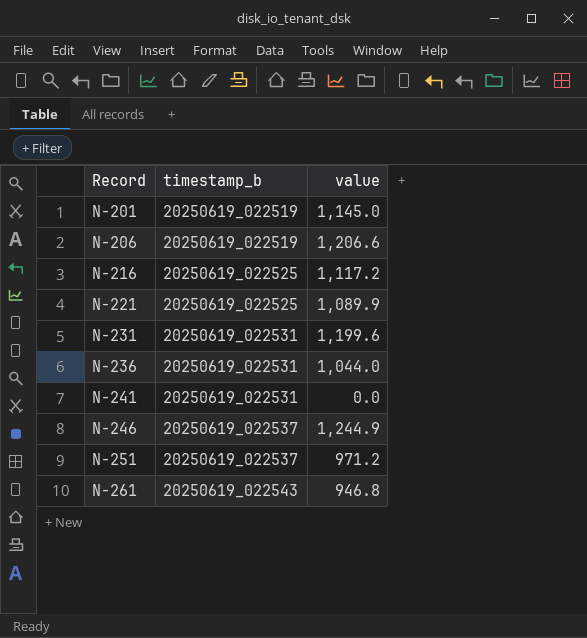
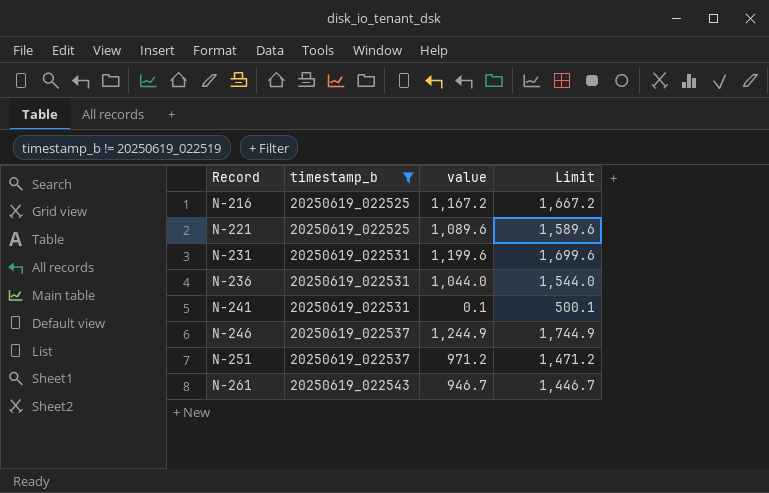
filter: none -> timestamp_b != 20250619_022519
column Limit | formula: none -> [value] + 500
N-216 | value: 1,117.2 -> 1,167.2
N-221 | value: 1,089.9 -> 1,089.6
N-241 | value: 0.0 -> 0.1
N-261 | value: 946.8 -> 946.7

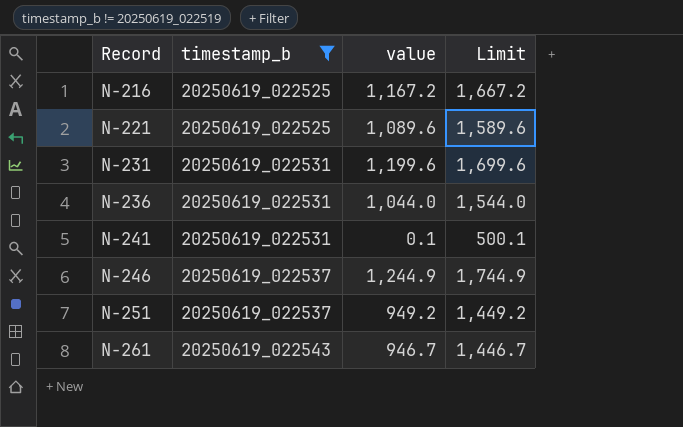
N-251 | value: 971.2 -> 949.2
N-251 | Limit: 1,471.2 -> 1,449.2

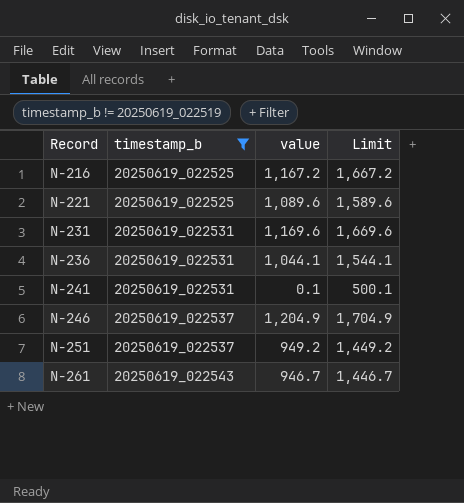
N-231 | value: 1,199.6 -> 1,169.6
N-231 | Limit: 1,699.6 -> 1,669.6
N-236 | value: 1,044.0 -> 1,044.1
N-236 | Limit: 1,544.0 -> 1,544.1
N-246 | value: 1,244.9 -> 1,204.9
N-246 | Limit: 1,744.9 -> 1,704.9

